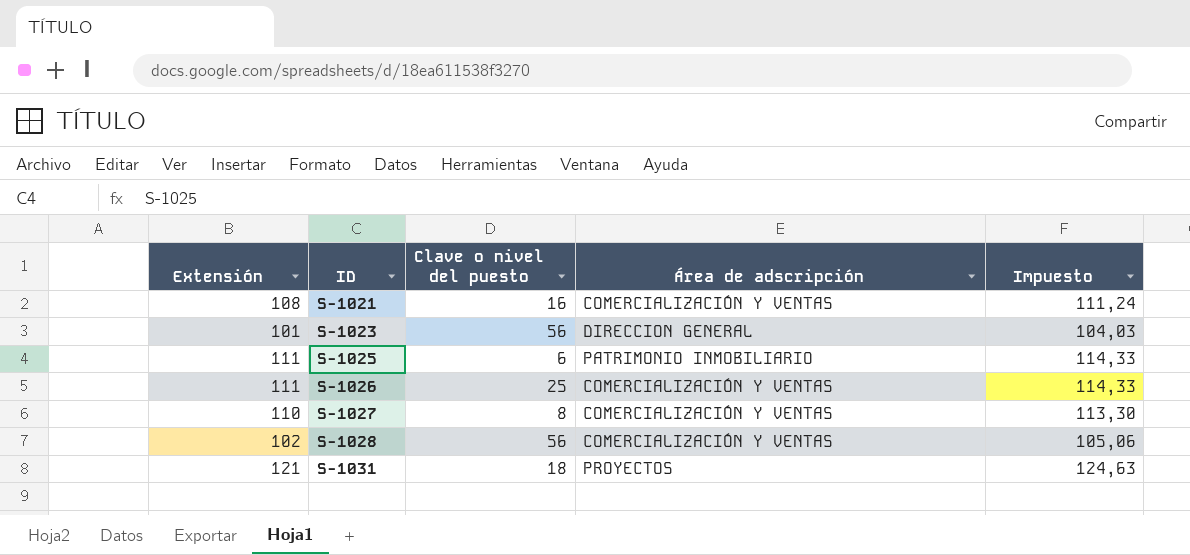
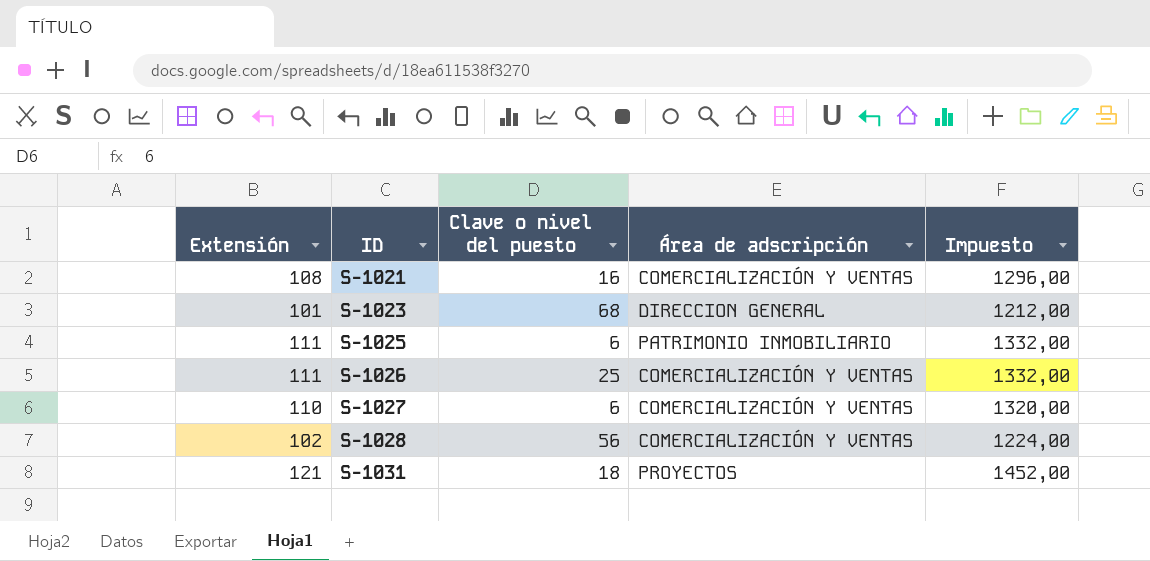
column Impuesto | formula: [Extensión] * 1,03 -> [Extensión] * 12
S-1023 | Clave o nivel del puesto: 56 -> 68
S-1027 | Clave o nivel del puesto: 8 -> 6

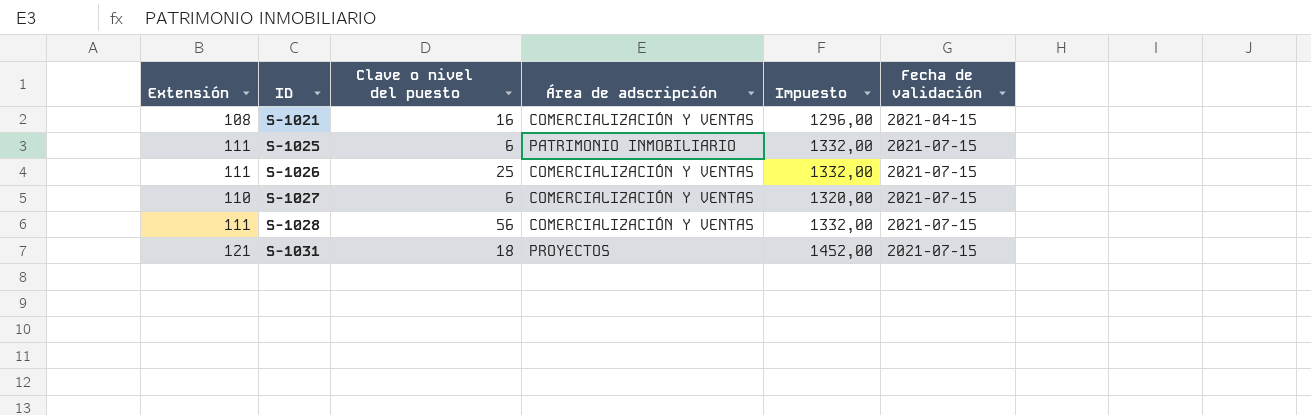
column Fecha de validación | position: none -> 6
row S-1023: 101 | 68 | DIRECCION GENERAL | 1212,00 -> none
S-1028 | Extensión: 102 -> 111
S-1028 | Impuesto: 1224,00 -> 1332,00

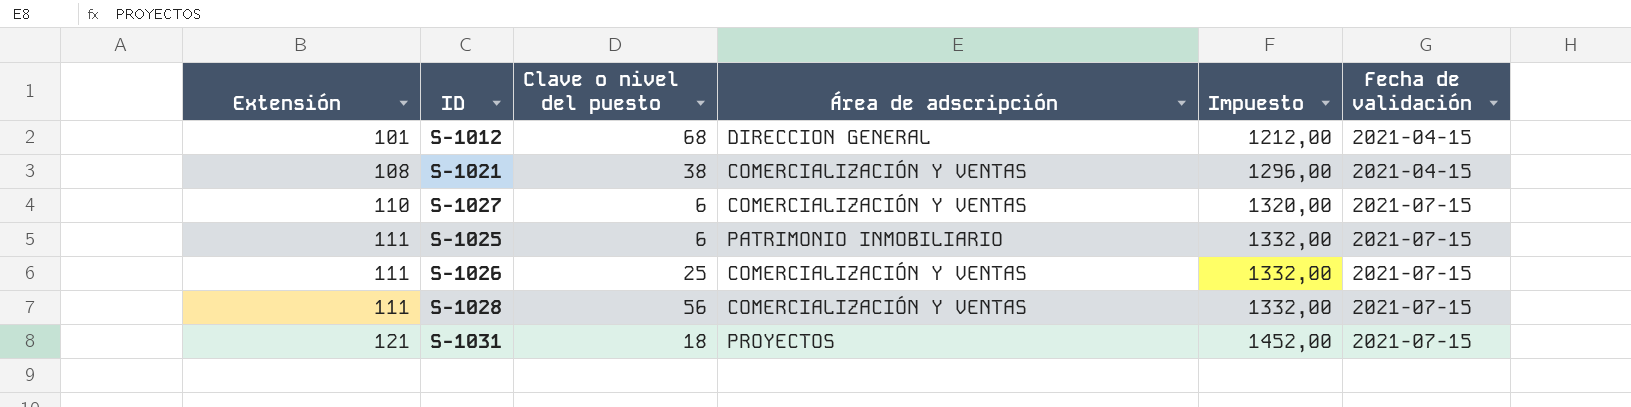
row order: ID ascending -> Extensión ascending
row S-1012: none -> 101 | 68 | DIRECCION GENERAL | 1212,00 | 2021-04-15
S-1021 | Clave o nivel del puesto: 16 -> 38

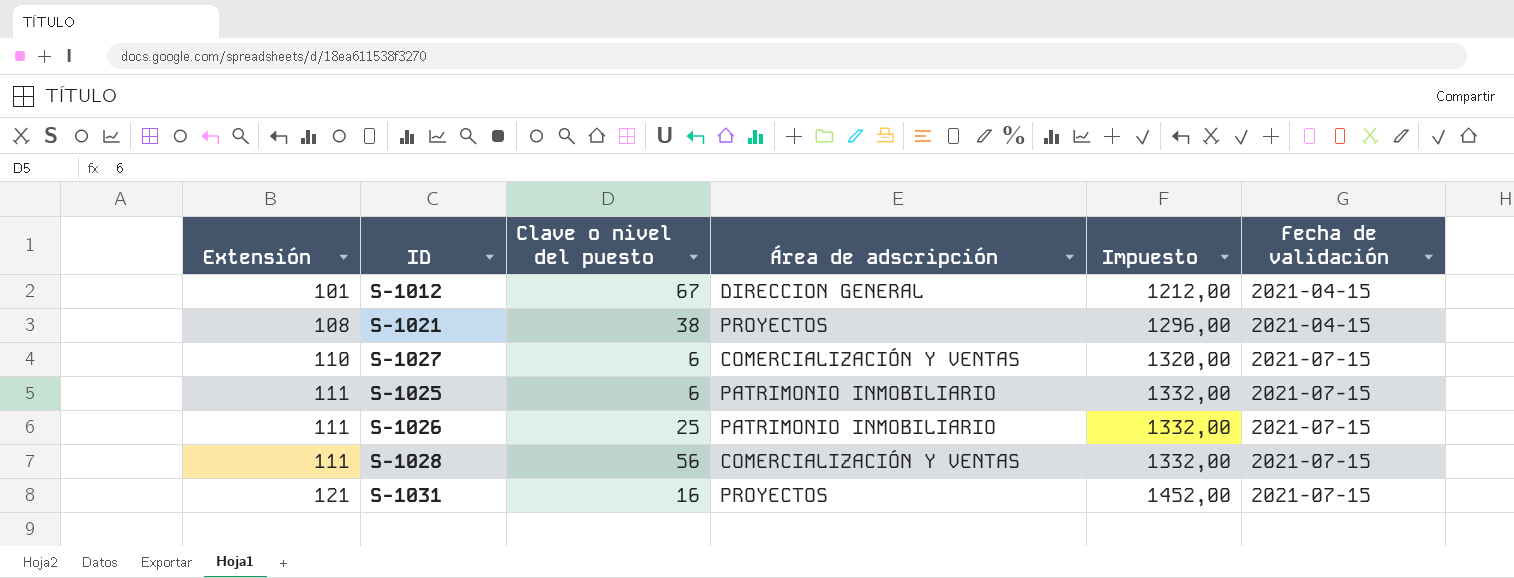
S-1012 | Clave o nivel del puesto: 68 -> 67
S-1021 | Área de adscripción: COMERCIALIZACIÓN Y VENTAS -> PROYECTOS
S-1026 | Área de adscripción: COMERCIALIZACIÓN Y VENTAS -> PATRIMONIO INMOBILIARIO
S-1031 | Clave o nivel del puesto: 18 -> 16

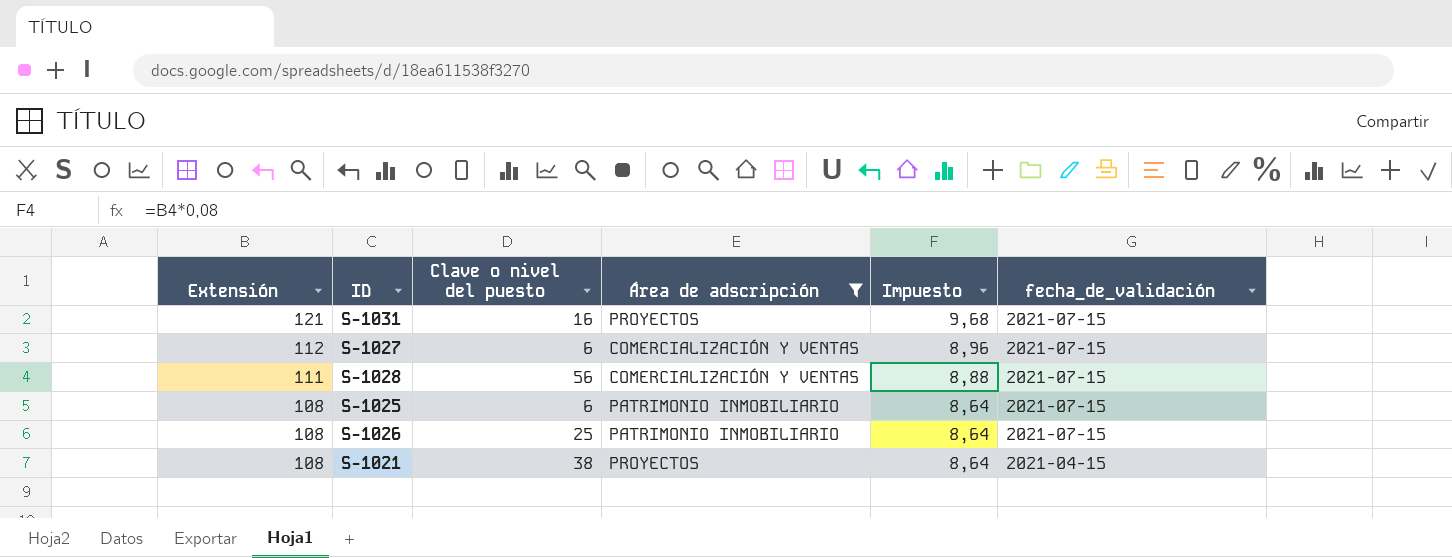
filter: none -> Área de adscripción != DIRECCION GENERAL
row order: Extensión ascending -> Extensión descending
column Impuesto | formula: [Extensión] * 12 -> [Extensión] * 0,08
column name: Fecha de validación -> fecha_de_validación
S-1027 | Extensión: 110 -> 112
S-1025 | Extensión: 111 -> 108
S-1026 | Extensión: 111 -> 108

